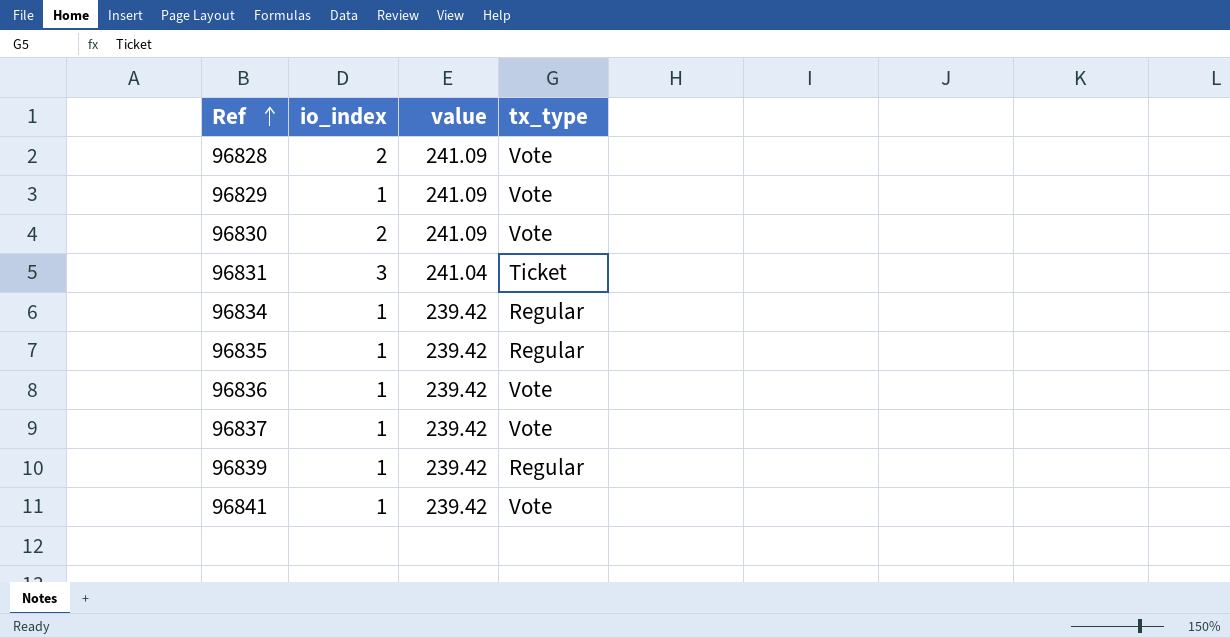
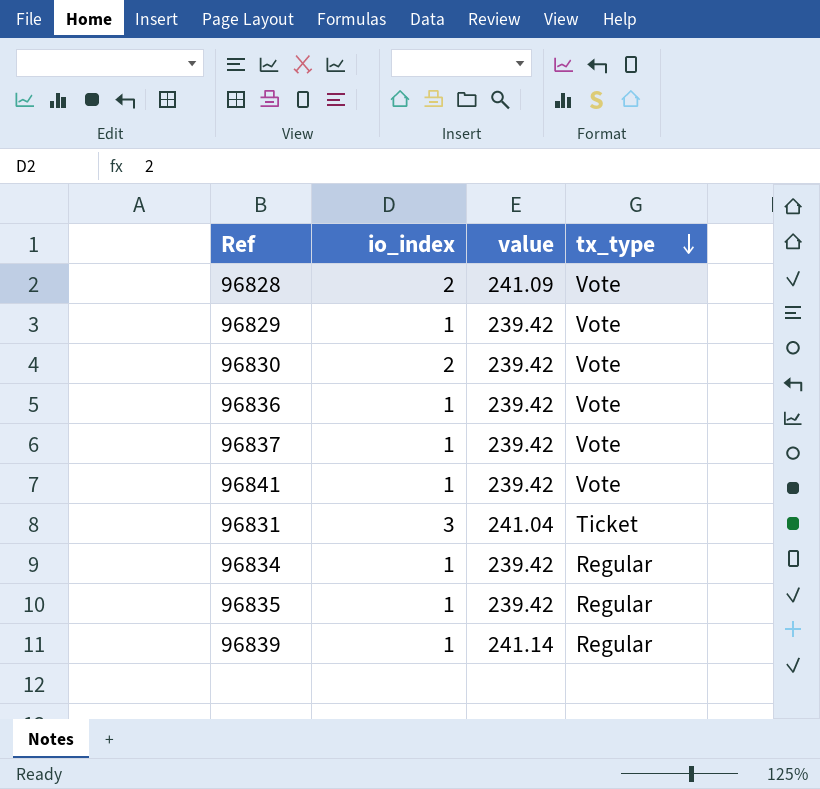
row order: Ref ascending -> tx_type descending
96829 | value: 241.09 -> 239.42
96830 | value: 241.09 -> 239.42
96839 | value: 239.42 -> 241.14

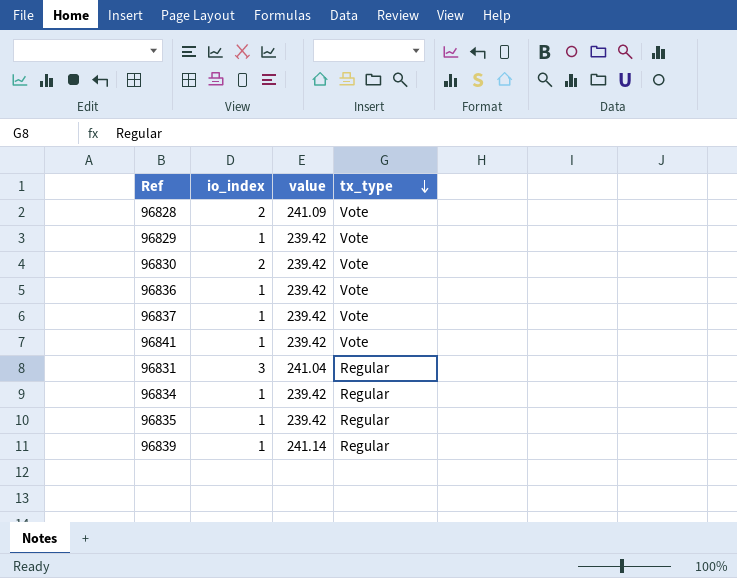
96831 | tx_type: Ticket -> Regular

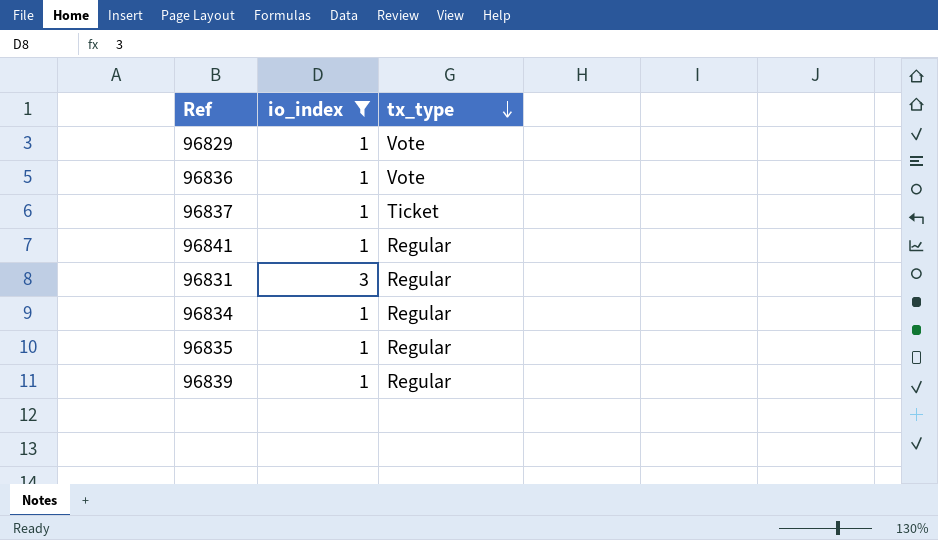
filter: none -> io_index != 2
column value | position: 3 -> none
96837 | tx_type: Vote -> Ticket
96841 | tx_type: Vote -> Regular

